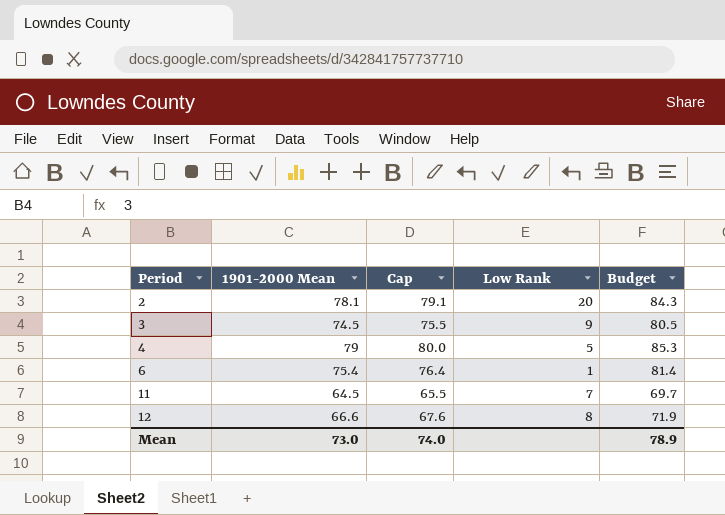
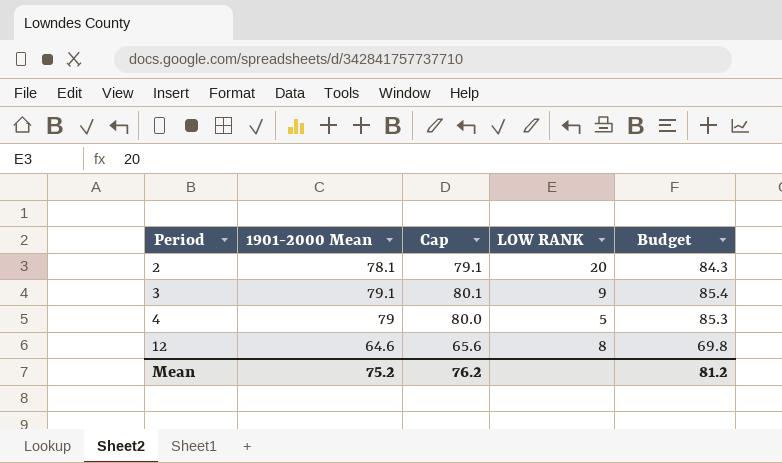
column name: Low Rank -> LOW RANK
row 6: 75.4 | 76.4 | 1 | 81.4 -> none
row 11: 64.5 | 65.5 | 7 | 69.7 -> none
3 | 1901-2000 Mean: 74.5 -> 79.1
3 | Cap: 75.5 -> 80.1
3 | Budget: 80.5 -> 85.4
12 | 1901-2000 Mean: 66.6 -> 64.6
12 | Cap: 67.6 -> 65.6
12 | Budget: 71.9 -> 69.8
Mean | 1901-2000 Mean: 73.0 -> 75.2
Mean | Cap: 74.0 -> 76.2
Mean | Budget: 78.9 -> 81.2

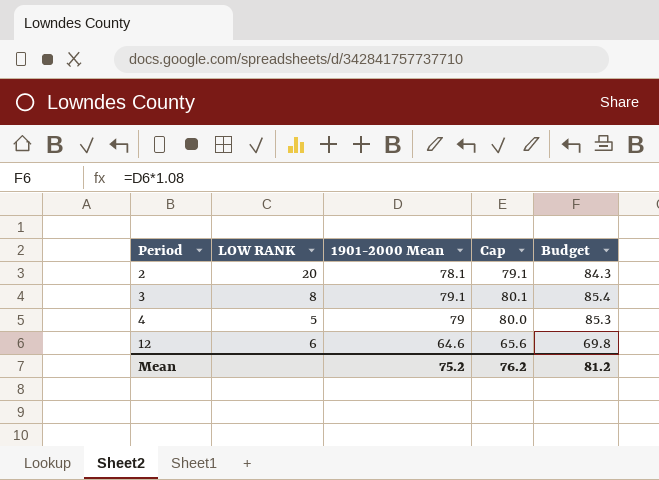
column LOW RANK | position: 4 -> 2
3 | LOW RANK: 9 -> 8
12 | LOW RANK: 8 -> 6

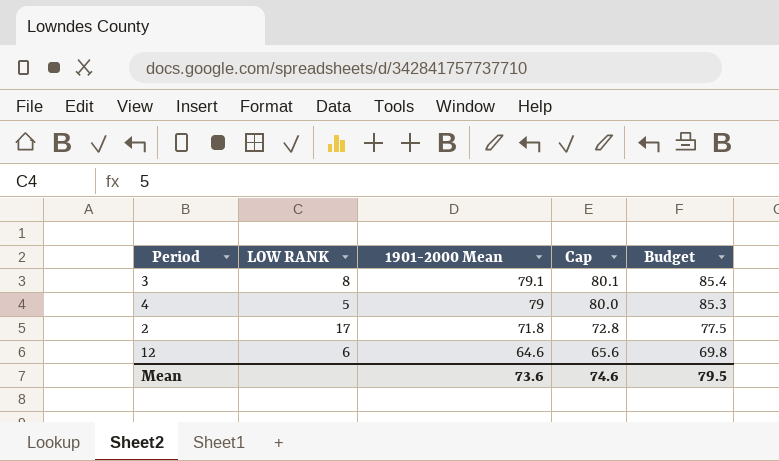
row order: Period ascending -> 1901-2000 Mean descending
2 | LOW RANK: 20 -> 17
2 | 1901-2000 Mean: 78.1 -> 71.8
2 | Cap: 79.1 -> 72.8
2 | Budget: 84.3 -> 77.5
Mean | 1901-2000 Mean: 75.2 -> 73.6
Mean | Cap: 76.2 -> 74.6
Mean | Budget: 81.2 -> 79.5

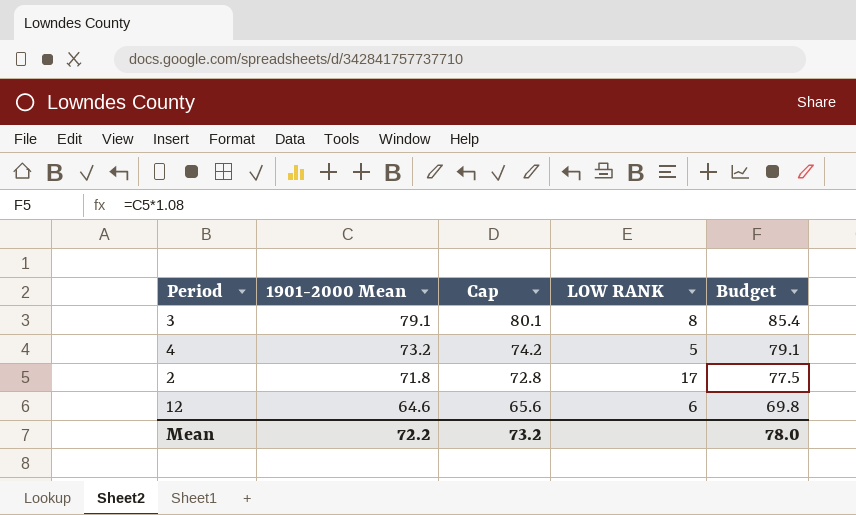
column LOW RANK | position: 2 -> 4
4 | 1901-2000 Mean: 79 -> 73.2
4 | Cap: 80.0 -> 74.2
4 | Budget: 85.3 -> 79.1
Mean | 1901-2000 Mean: 73.6 -> 72.2
Mean | Cap: 74.6 -> 73.2
Mean | Budget: 79.5 -> 78.0

